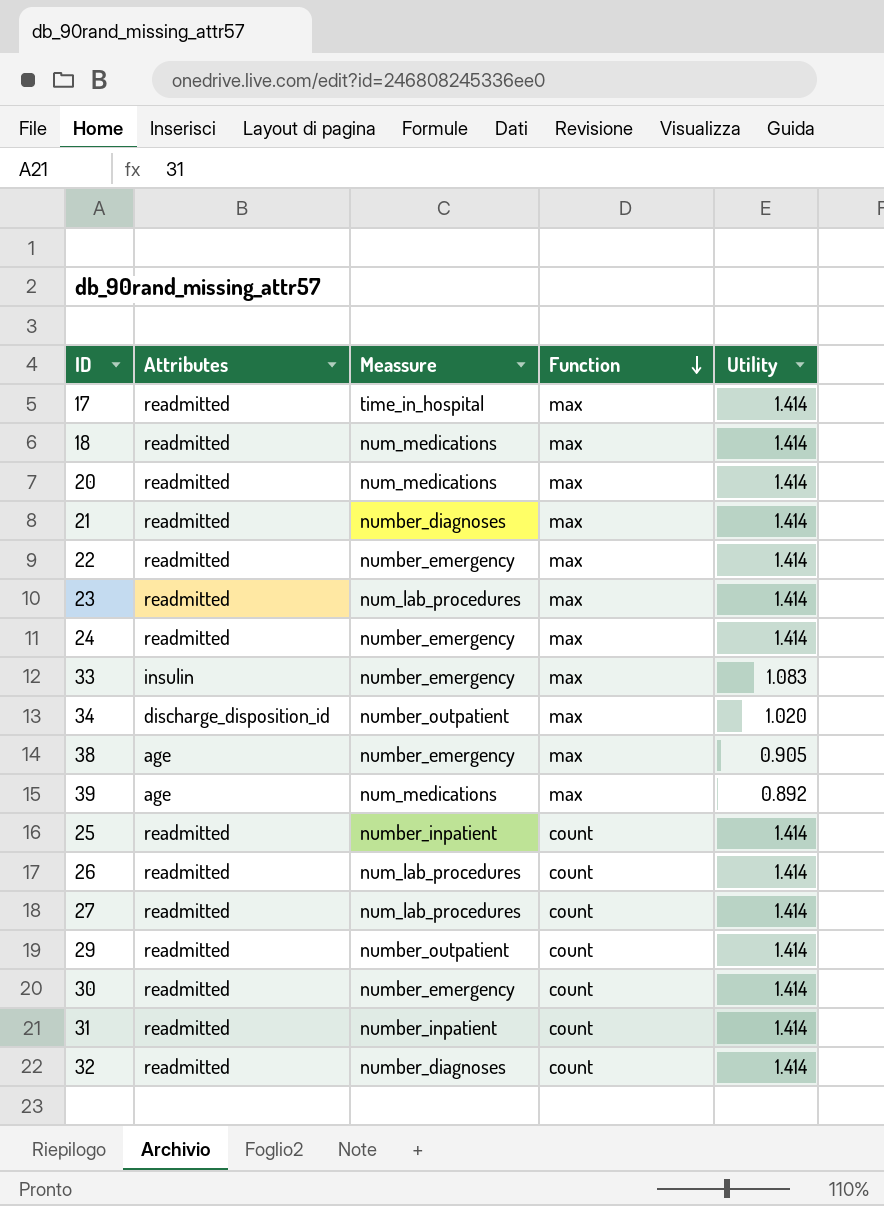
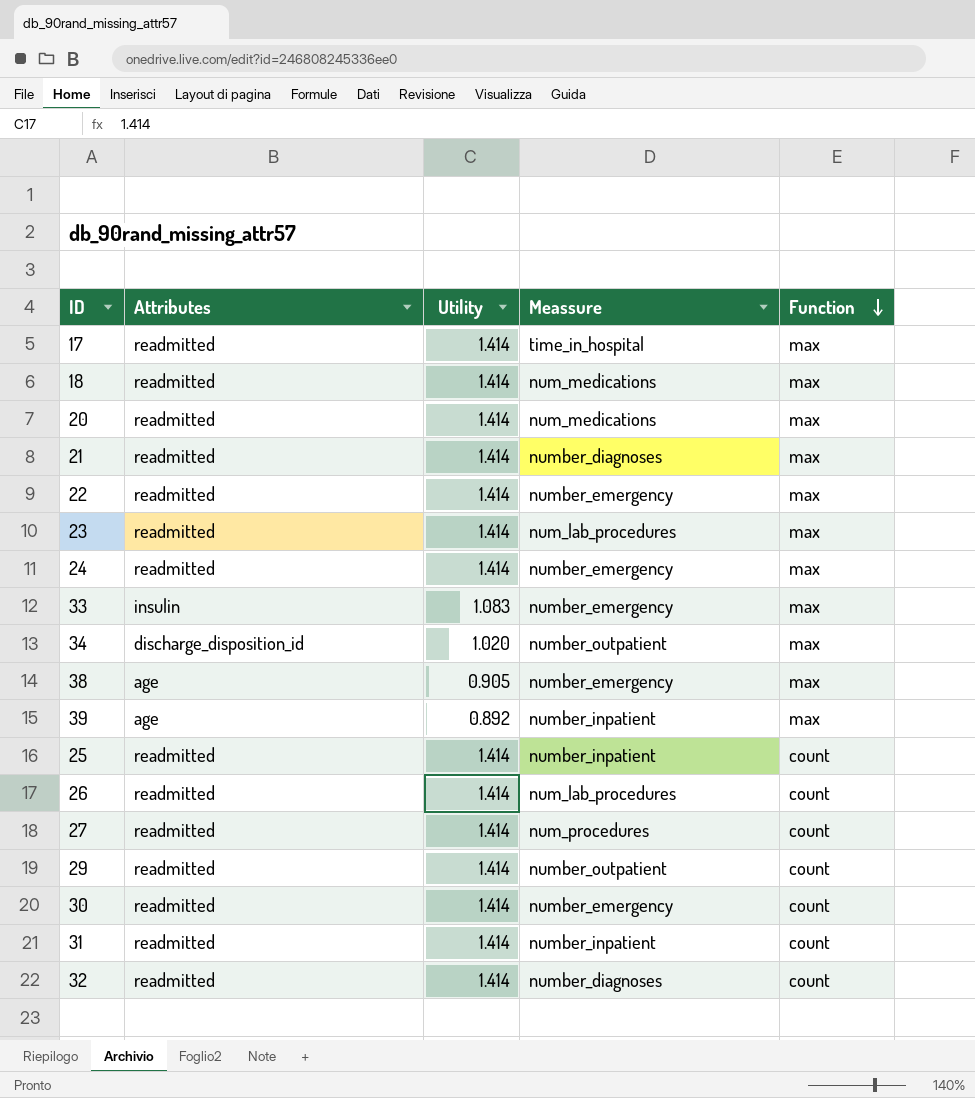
column Utility | position: 5 -> 3
39 | Meassure: num_medications -> number_inpatient
27 | Meassure: num_lab_procedures -> num_procedures

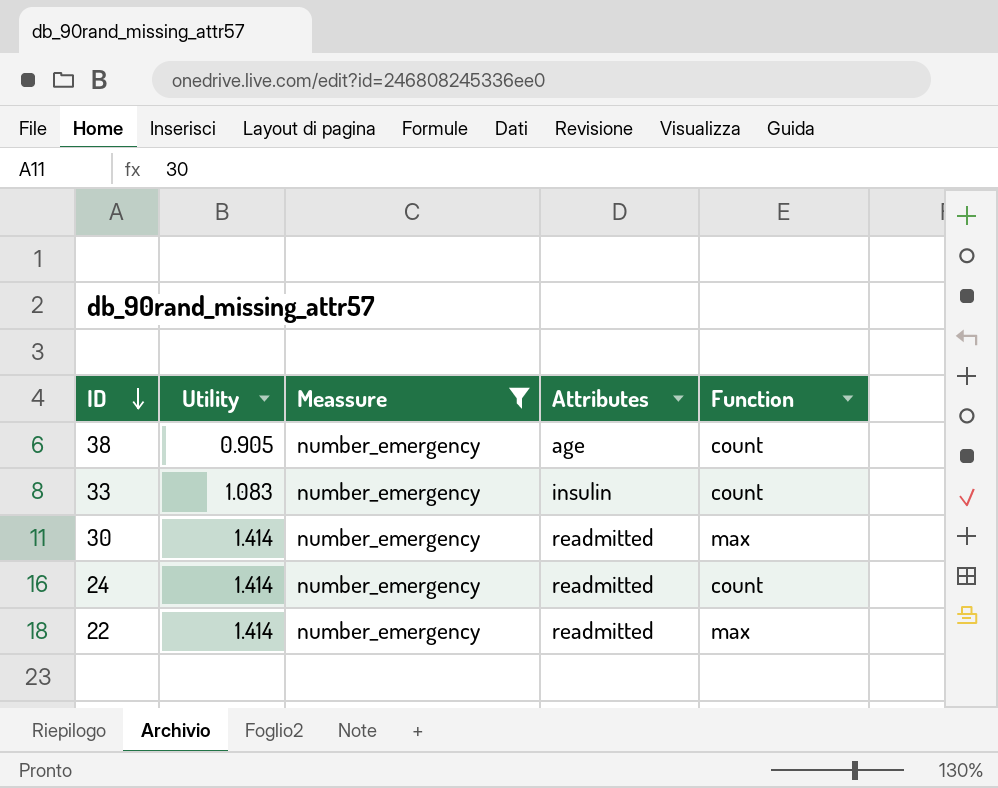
filter: none -> Meassure = number_emergency
row order: Function descending -> ID descending
column Attributes | position: 2 -> 4
38 | Function: max -> count
33 | Function: max -> count
30 | Function: count -> max
24 | Function: max -> count

